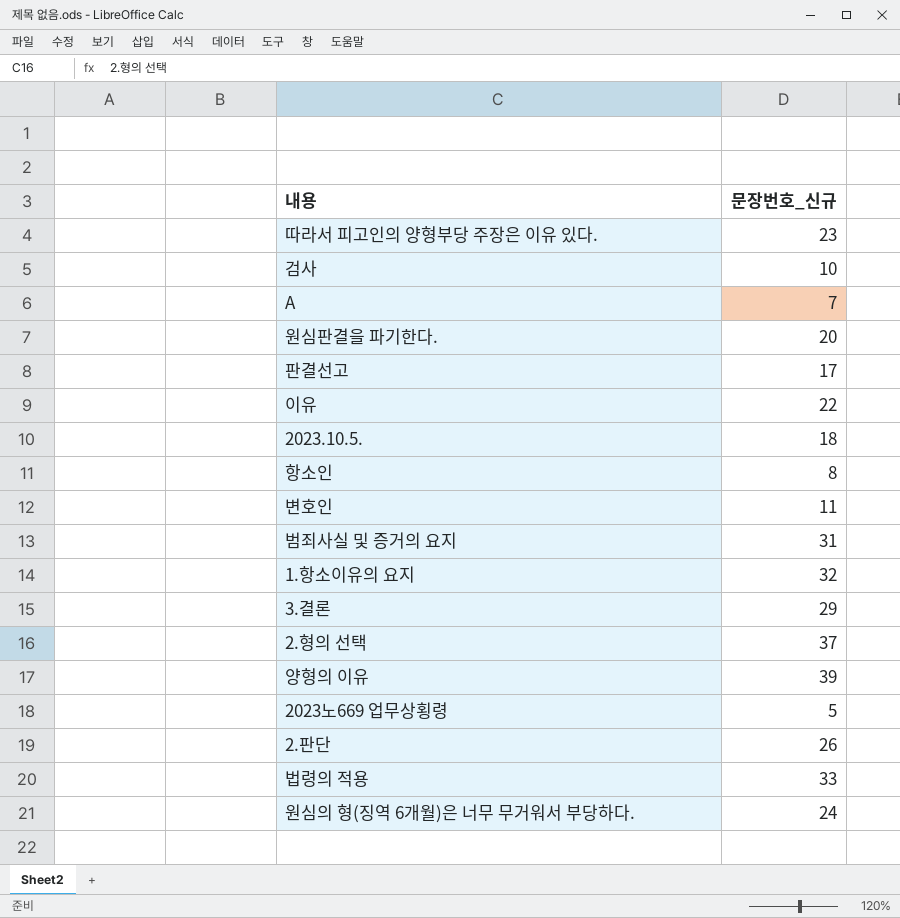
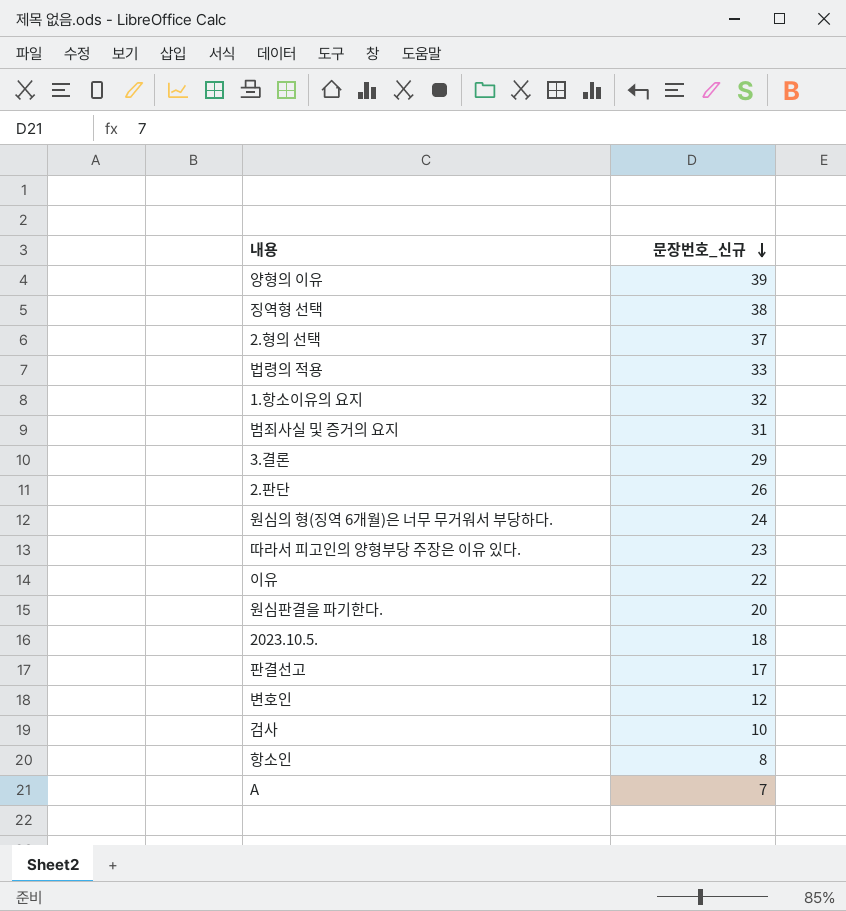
row order: none -> 문장번호_신규 descending
row 2023노669 업무상횡령: 5 -> none
row 징역형 선택: none -> 38
변호인 | 문장번호_신규: 11 -> 12

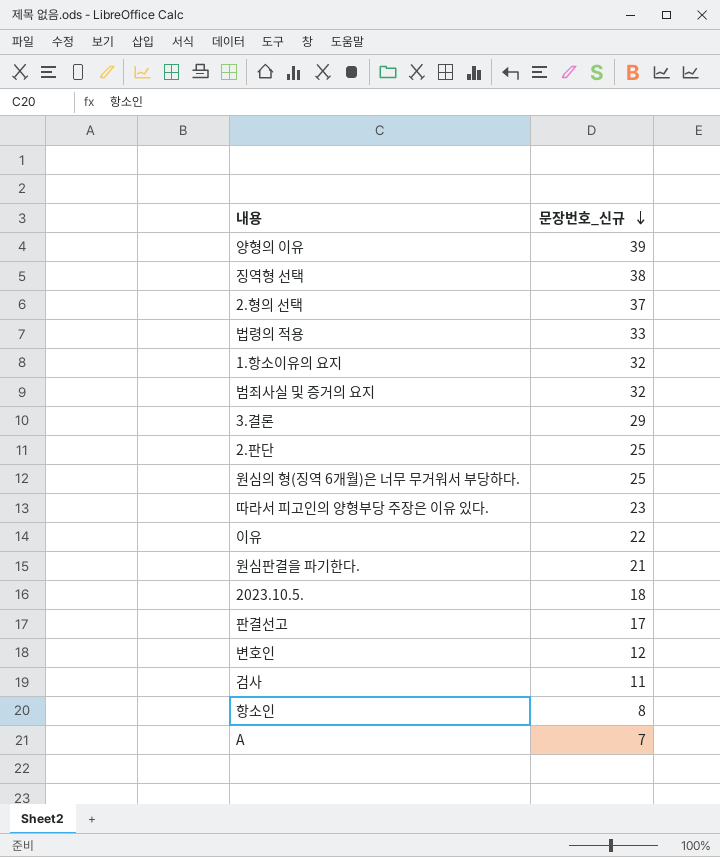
범죄사실 및 증거의 요지 | 문장번호_신규: 31 -> 32
2.판단 | 문장번호_신규: 26 -> 25
원심의 형(징역 6개월)은 너무 무거워서 부당하다. | 문장번호_신규: 24 -> 25
원심판결을 파기한다. | 문장번호_신규: 20 -> 21
검사 | 문장번호_신규: 10 -> 11

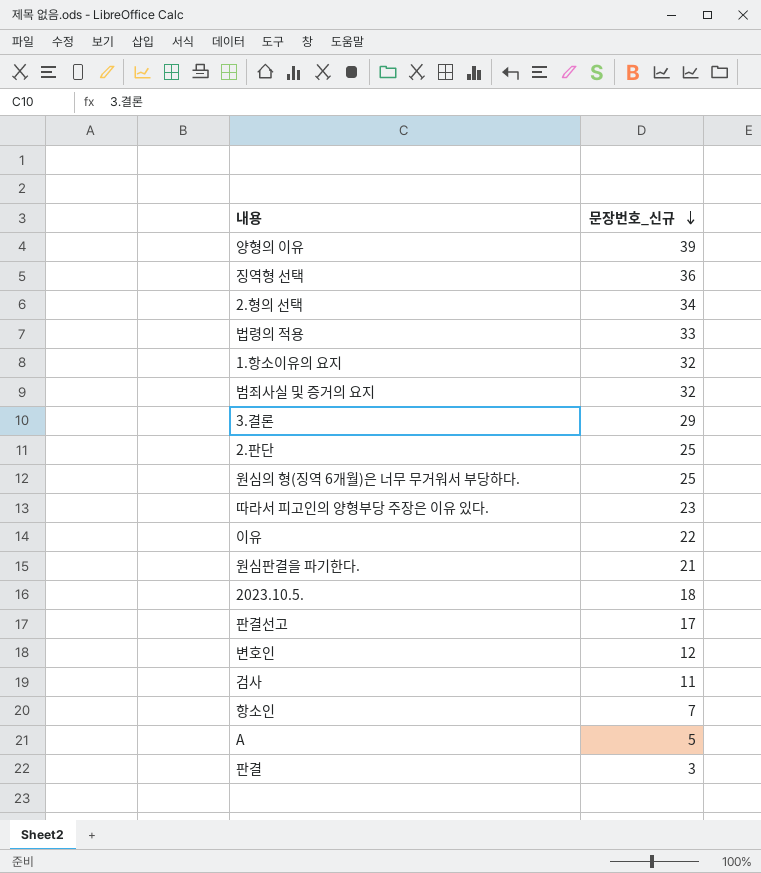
징역형 선택 | 문장번호_신규: 38 -> 36
2.형의 선택 | 문장번호_신규: 37 -> 34
항소인 | 문장번호_신규: 8 -> 7
A | 문장번호_신규: 7 -> 5
row 판결: none -> 3

